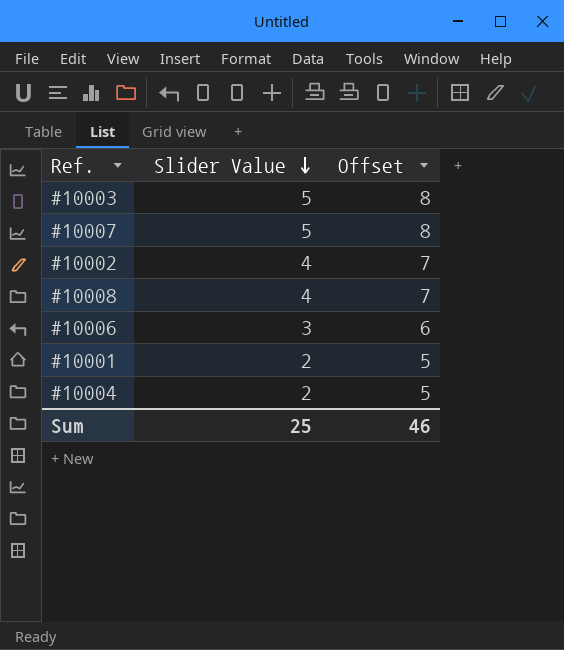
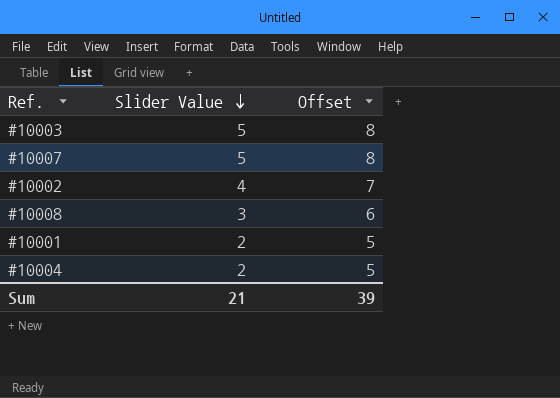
row #10006: 3 | 6 -> none
#10008 | Slider Value: 4 -> 3
#10008 | Offset: 7 -> 6
Sum | Slider Value: 25 -> 21
Sum | Offset: 46 -> 39

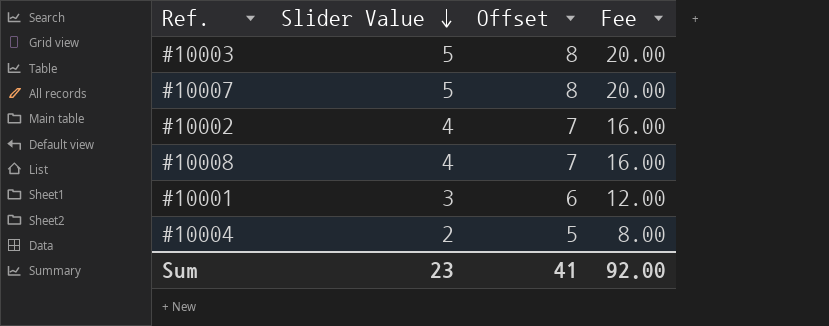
column Fee | formula: none -> [Slider Value] * 4
#10008 | Slider Value: 3 -> 4
#10008 | Offset: 6 -> 7
#10001 | Slider Value: 2 -> 3
#10001 | Offset: 5 -> 6
Sum | Slider Value: 21 -> 23
Sum | Offset: 39 -> 41

